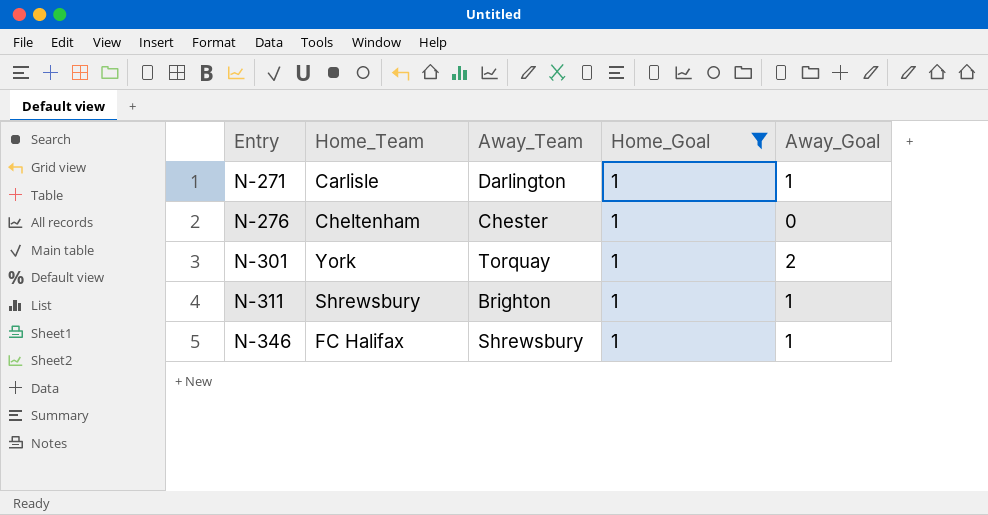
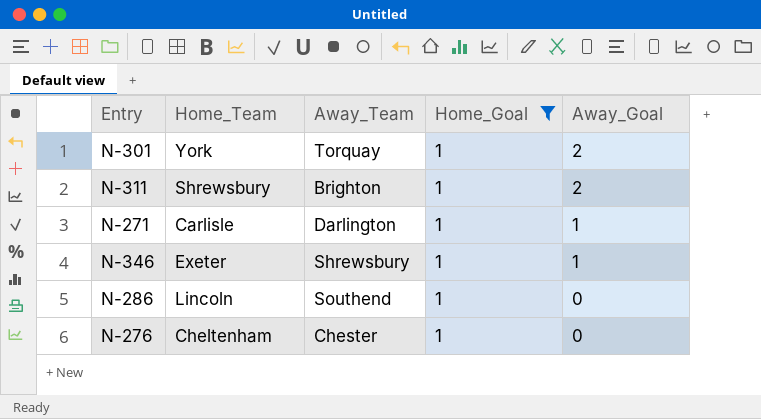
row order: Entry ascending -> Away_Goal descending
N-311 | Away_Goal: 1 -> 2
N-346 | Home_Team: FC Halifax -> Exeter
row N-286: none -> Lincoln | Southend | 1 | 0

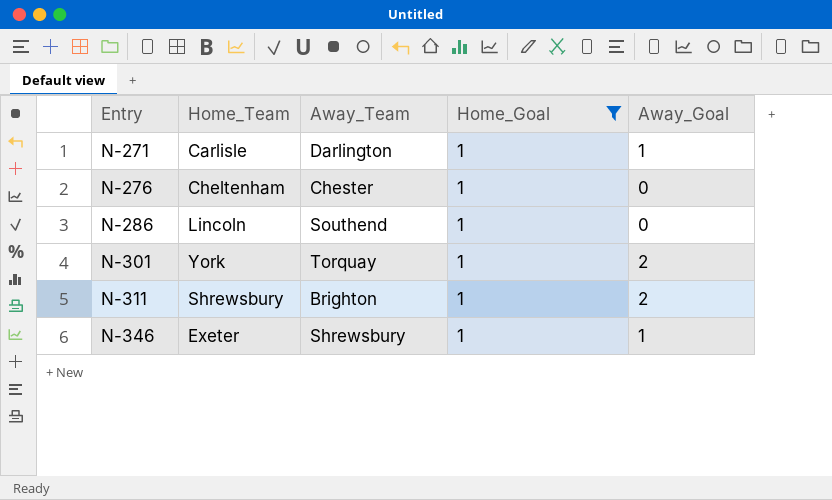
row order: Away_Goal descending -> Entry ascending

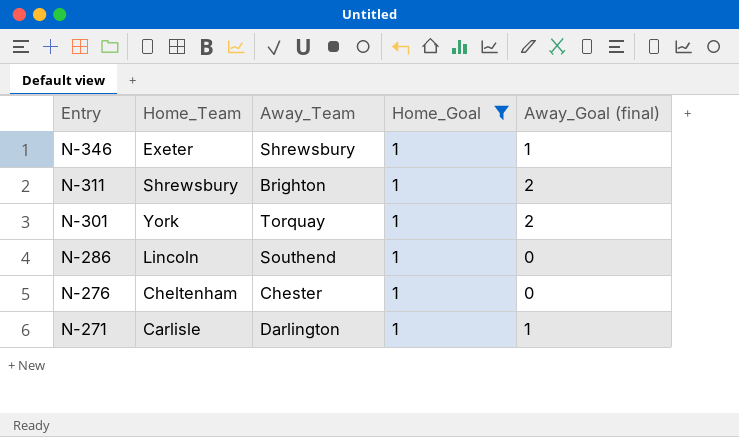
row order: Entry ascending -> Entry descending
column name: Away_Goal -> Away_Goal (final)

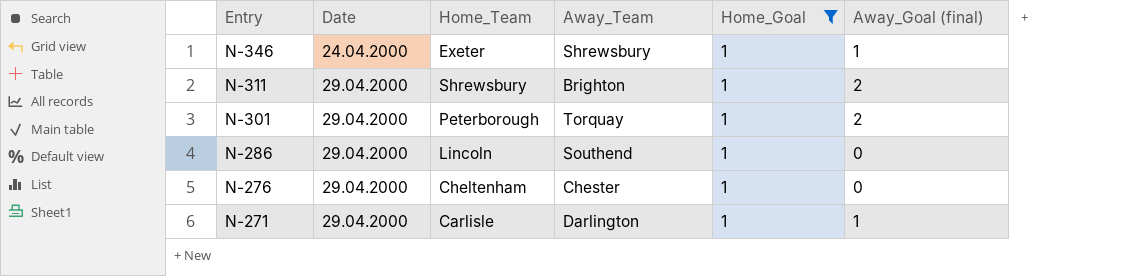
column Date | position: none -> 2
N-301 | Home_Team: York -> Peterborough

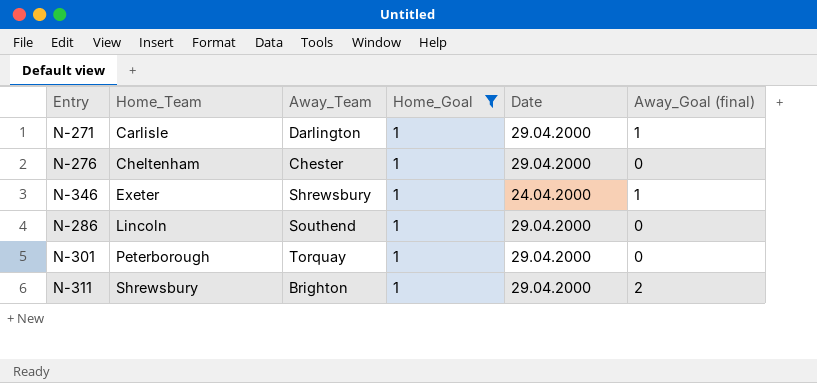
row order: Entry descending -> Home_Team ascending
column Date | position: 2 -> 5
N-301 | Away_Goal (final): 2 -> 0

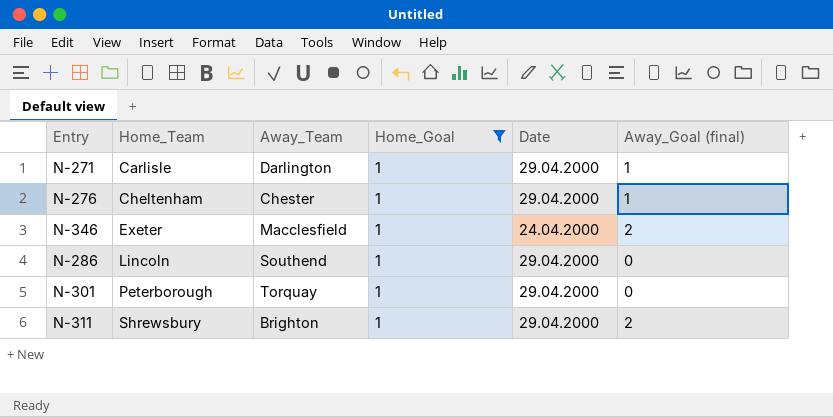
N-276 | Away_Goal (final): 0 -> 1
N-346 | Away_Team: Shrewsbury -> Macclesfield
N-346 | Away_Goal (final): 1 -> 2

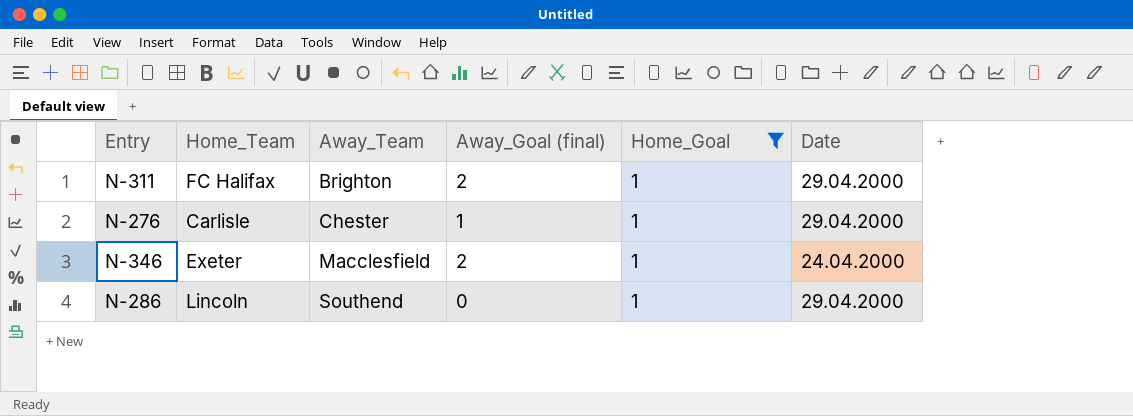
row order: Home_Team ascending -> Away_Team ascending
column Away_Goal (final) | position: 6 -> 4
row N-271: Carlisle | Darlington | 1 | 29.04.2000 | 1 -> none
row N-301: Peterborough | Torquay | 1 | 29.04.2000 | 0 -> none
N-311 | Home_Team: Shrewsbury -> FC Halifax
N-276 | Home_Team: Cheltenham -> Carlisle

